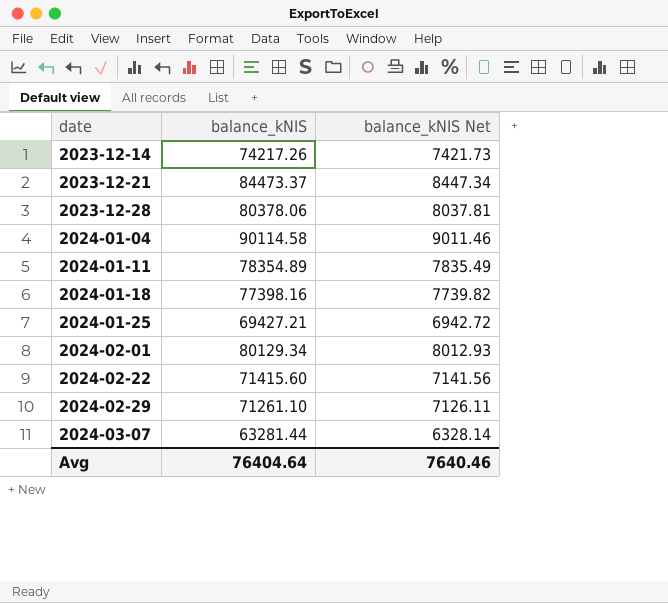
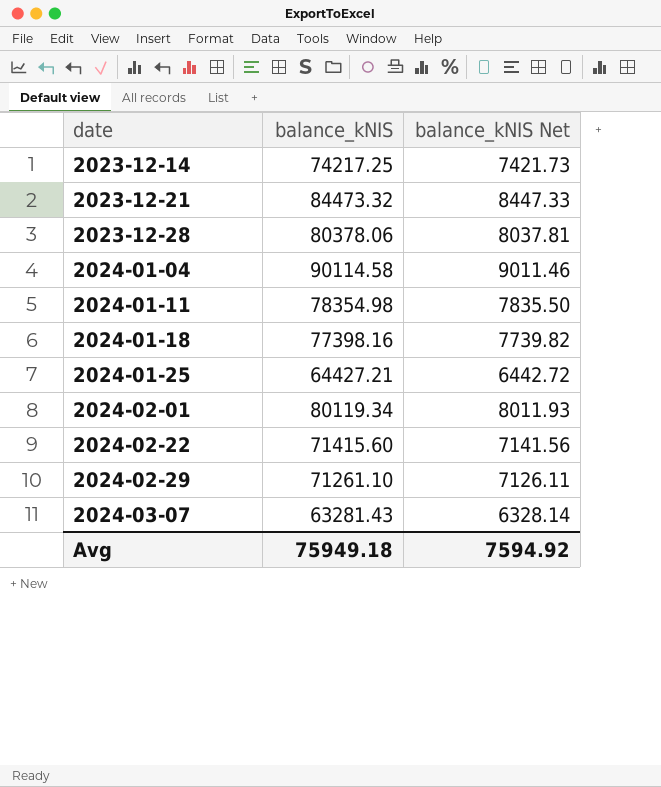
2023-12-14 | balance_kNIS: 74217.26 -> 74217.25
2023-12-21 | balance_kNIS: 84473.37 -> 84473.32
2023-12-21 | balance_kNIS Net: 8447.34 -> 8447.33
2024-01-11 | balance_kNIS: 78354.89 -> 78354.98
2024-01-11 | balance_kNIS Net: 7835.49 -> 7835.50
2024-01-25 | balance_kNIS: 69427.21 -> 64427.21
2024-01-25 | balance_kNIS Net: 6942.72 -> 6442.72
2024-02-01 | balance_kNIS: 80129.34 -> 80119.34
2024-02-01 | balance_kNIS Net: 8012.93 -> 8011.93
2024-03-07 | balance_kNIS: 63281.44 -> 63281.43
Avg | balance_kNIS: 76404.64 -> 75949.18
Avg | balance_kNIS Net: 7640.46 -> 7594.92

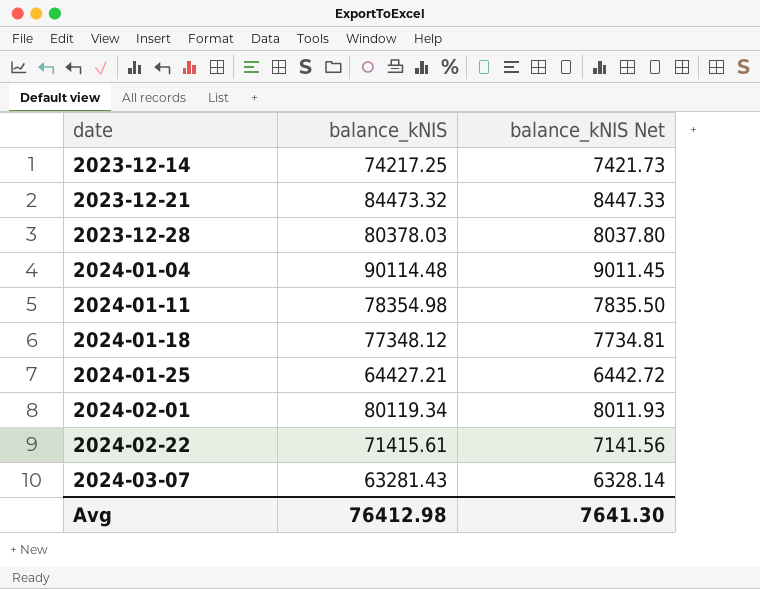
row 2024-02-29: 71261.10 | 7126.11 -> none
2023-12-28 | balance_kNIS: 80378.06 -> 80378.03
2023-12-28 | balance_kNIS Net: 8037.81 -> 8037.80
2024-01-04 | balance_kNIS: 90114.58 -> 90114.48
2024-01-04 | balance_kNIS Net: 9011.46 -> 9011.45
2024-01-18 | balance_kNIS: 77398.16 -> 77348.12
2024-01-18 | balance_kNIS Net: 7739.82 -> 7734.81
2024-02-22 | balance_kNIS: 71415.60 -> 71415.61
Avg | balance_kNIS: 75949.18 -> 76412.98
Avg | balance_kNIS Net: 7594.92 -> 7641.30

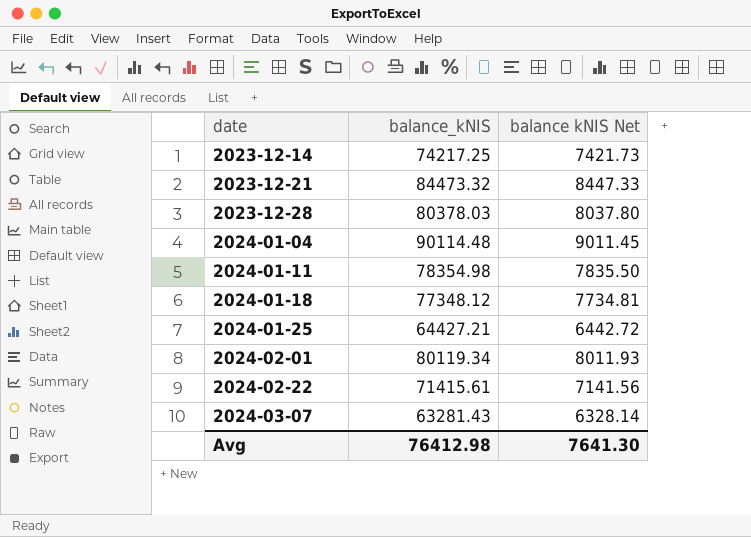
column name: balance_kNIS Net -> balance kNIS Net

